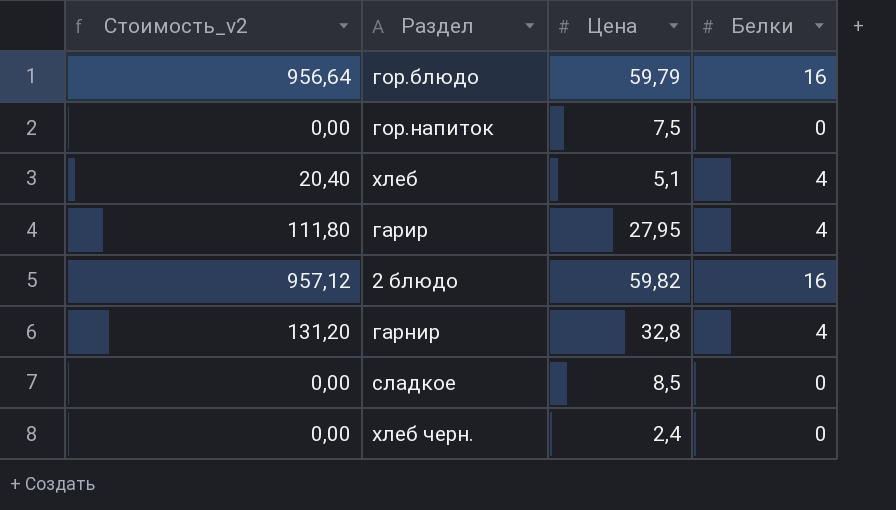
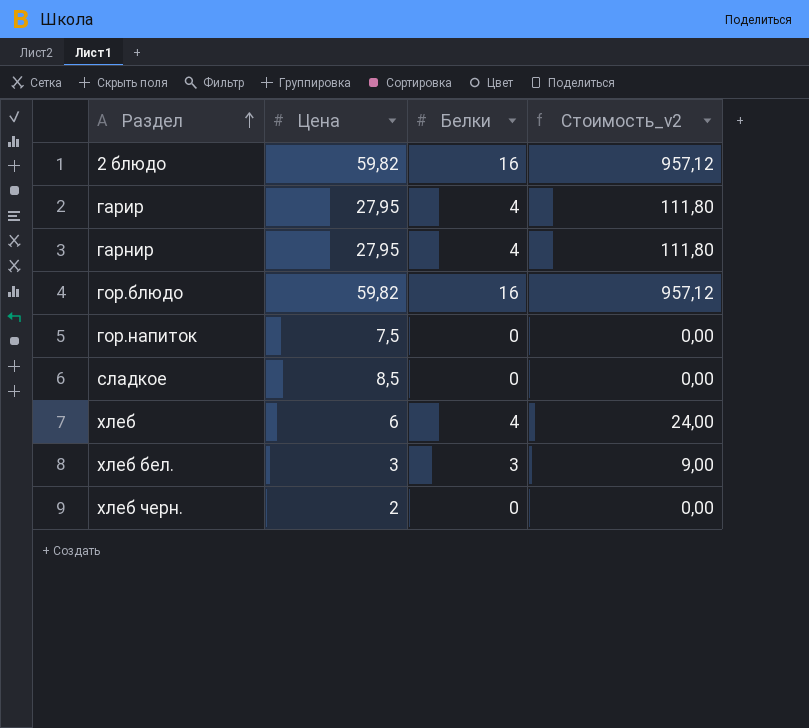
row order: none -> Раздел ascending
column Стоимость_v2 | position: 1 -> 4
гарнир | Цена: 32,8 -> 27,95
гарнир | Стоимость_v2: 131,20 -> 111,80
гор.блюдо | Цена: 59,79 -> 59,82
гор.блюдо | Стоимость_v2: 956,64 -> 957,12
хлеб | Цена: 5,1 -> 6
хлеб | Стоимость_v2: 20,40 -> 24,00
row хлеб бел.: none -> 3 | 3 | 9,00
хлеб черн. | Цена: 2,4 -> 2

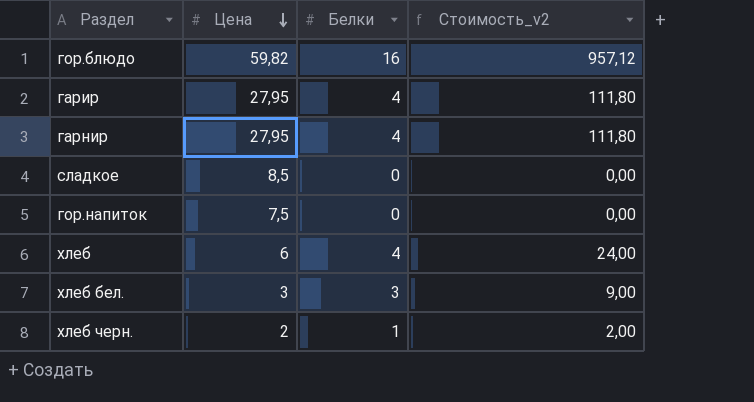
row order: Раздел ascending -> Цена descending
row 2 блюдо: 59,82 | 16 | 957,12 -> none
хлеб черн. | Белки: 0 -> 1
хлеб черн. | Стоимость_v2: 0,00 -> 2,00

